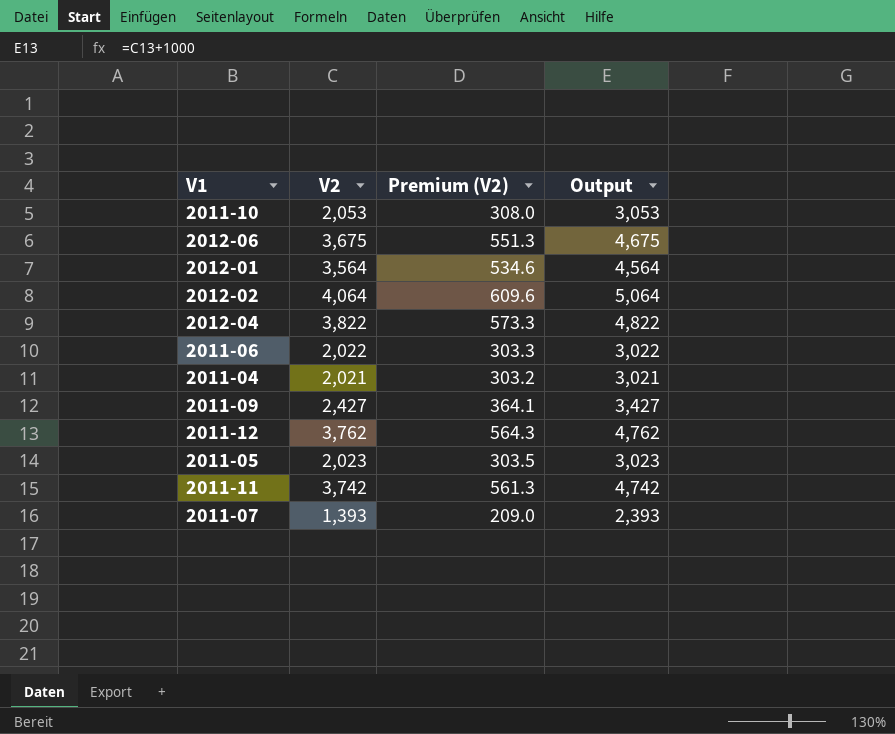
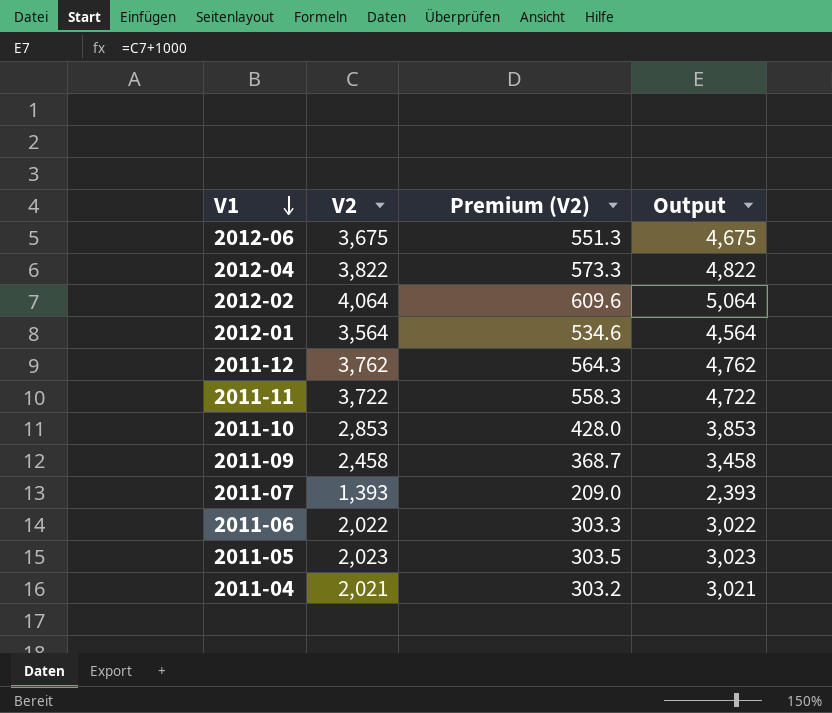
row order: none -> V1 descending
2011-11 | V2: 3,742 -> 3,722
2011-11 | Premium (V2): 561.3 -> 558.3
2011-11 | Output: 4,742 -> 4,722
2011-10 | V2: 2,053 -> 2,853
2011-10 | Premium (V2): 308.0 -> 428.0
2011-10 | Output: 3,053 -> 3,853
2011-09 | V2: 2,427 -> 2,458
2011-09 | Premium (V2): 364.1 -> 368.7
2011-09 | Output: 3,427 -> 3,458

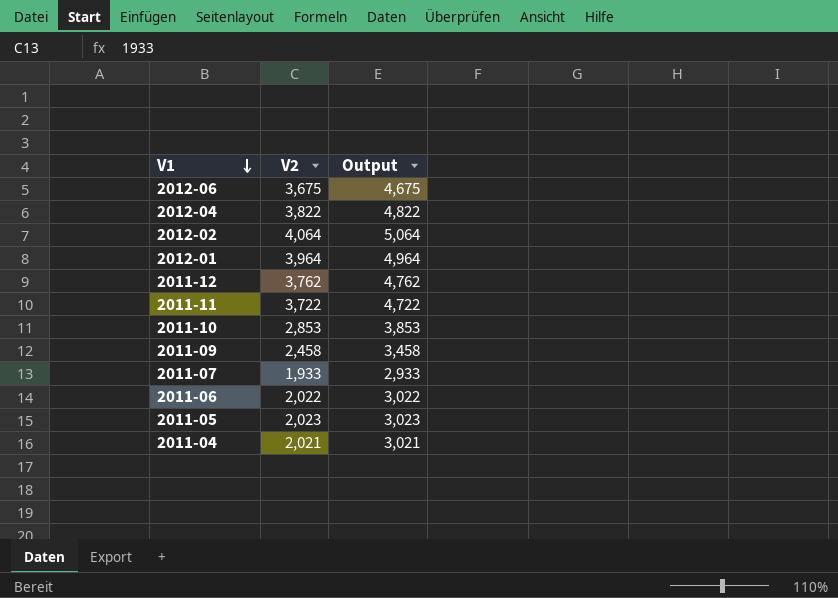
column Premium (V2) | formula: [V2] * 0.15 -> none
2012-01 | V2: 3,564 -> 3,964
2012-01 | Output: 4,564 -> 4,964
2011-07 | V2: 1,393 -> 1,933
2011-07 | Output: 2,393 -> 2,933

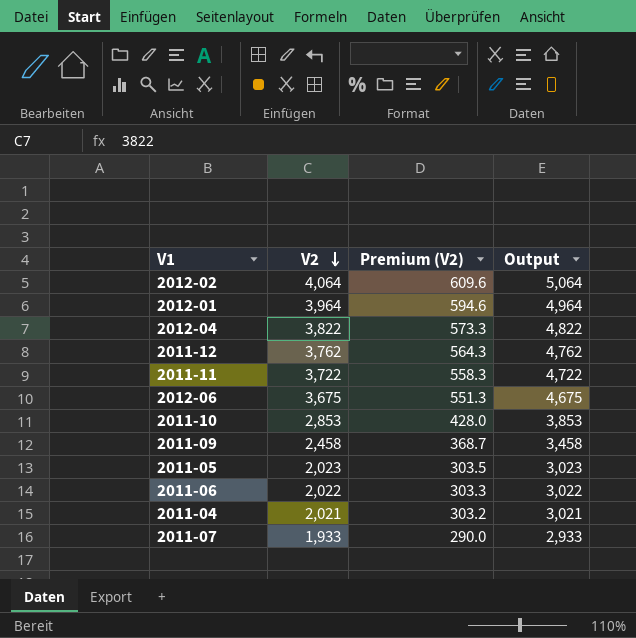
row order: V1 descending -> V2 descending
column Premium (V2) | formula: none -> [V2] * 0.15

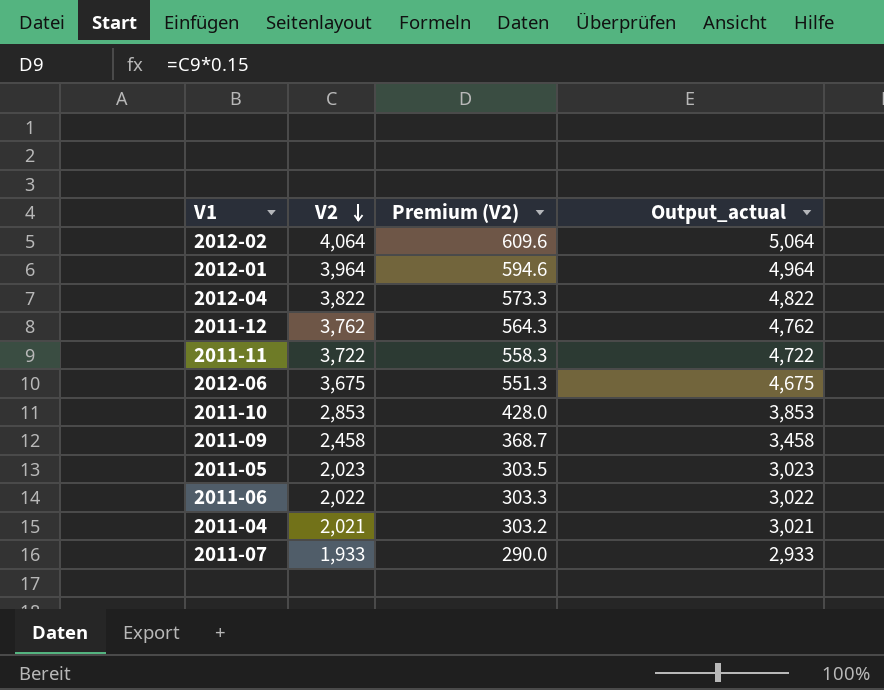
column name: Output -> Output_actual

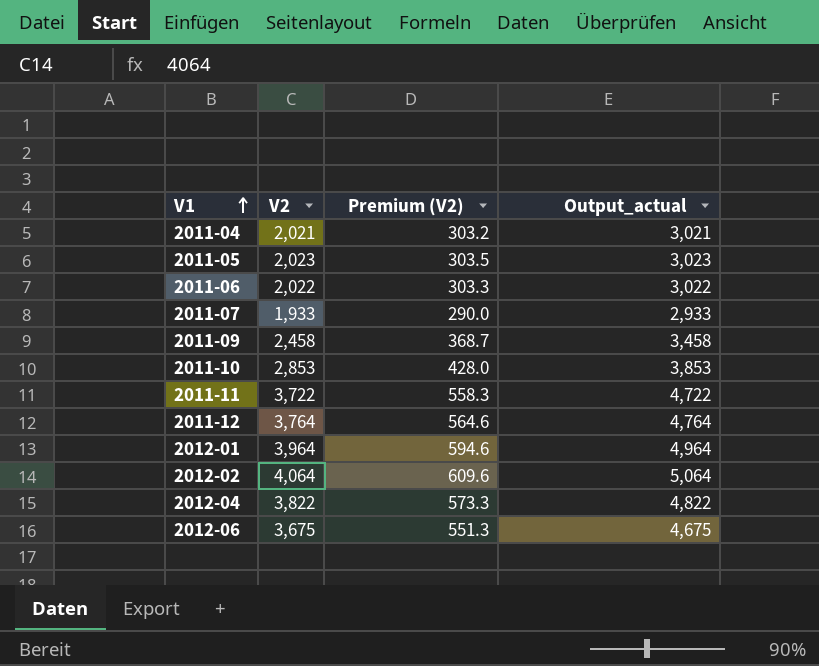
row order: V2 descending -> V1 ascending
2011-12 | V2: 3,762 -> 3,764
2011-12 | Premium (V2): 564.3 -> 564.6
2011-12 | Output_actual: 4,762 -> 4,764

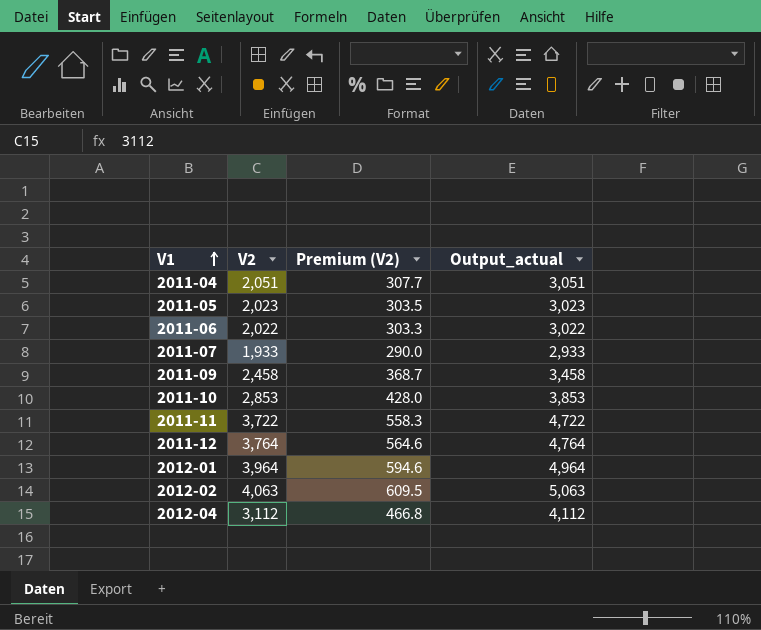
row 2012-06: 3,675 | 551.3 | 4,675 -> none
2011-04 | V2: 2,021 -> 2,051
2011-04 | Premium (V2): 303.2 -> 307.7
2011-04 | Output_actual: 3,021 -> 3,051
2012-02 | V2: 4,064 -> 4,063
2012-02 | Premium (V2): 609.6 -> 609.5
2012-02 | Output_actual: 5,064 -> 5,063
2012-04 | V2: 3,822 -> 3,112
2012-04 | Premium (V2): 573.3 -> 466.8
2012-04 | Output_actual: 4,822 -> 4,112

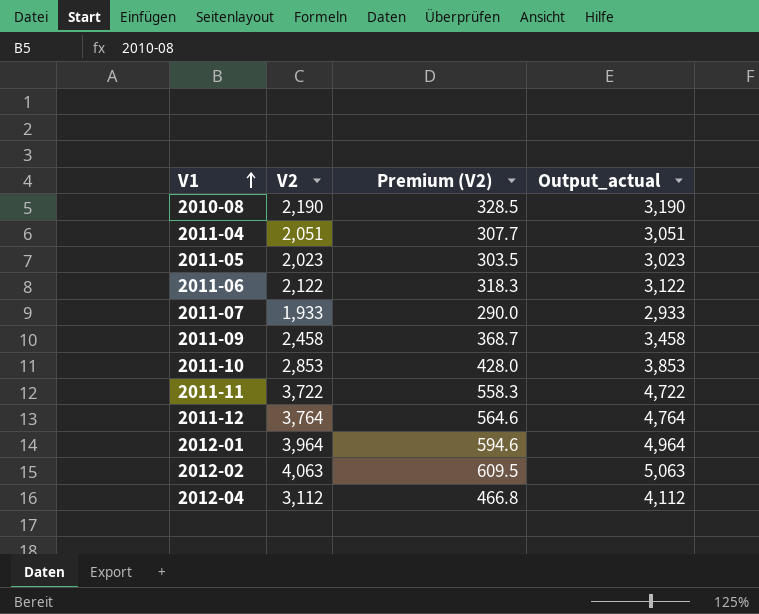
row 2010-08: none -> 2,190 | 328.5 | 3,190
2011-06 | V2: 2,022 -> 2,122
2011-06 | Premium (V2): 303.3 -> 318.3
2011-06 | Output_actual: 3,022 -> 3,122

